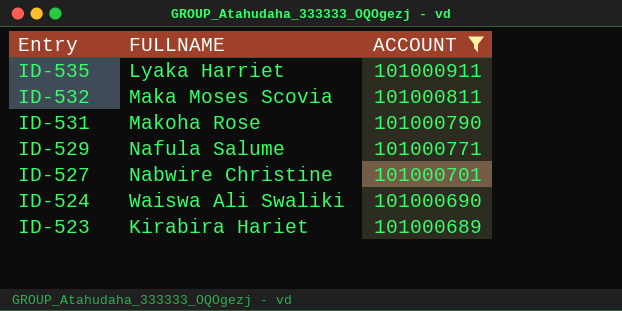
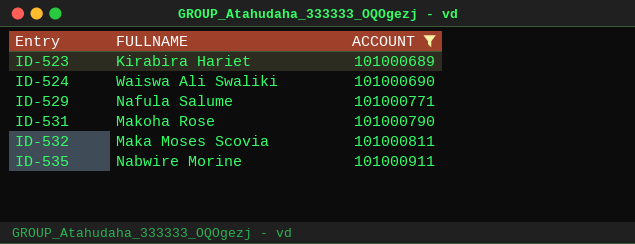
row order: Entry descending -> Entry ascending
row ID-527: Nabwire Christine | 101000701 -> none
ID-535 | FULLNAME: Lyaka Harriet -> Nabwire Morine

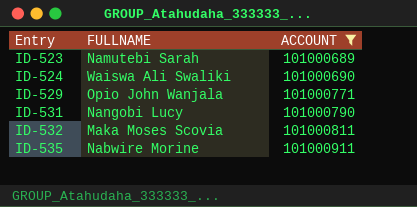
ID-523 | FULLNAME: Kirabira Hariet -> Namutebi Sarah
ID-529 | FULLNAME: Nafula Salume -> Opio John Wanjala
ID-531 | FULLNAME: Makoha Rose -> Nangobi Lucy

